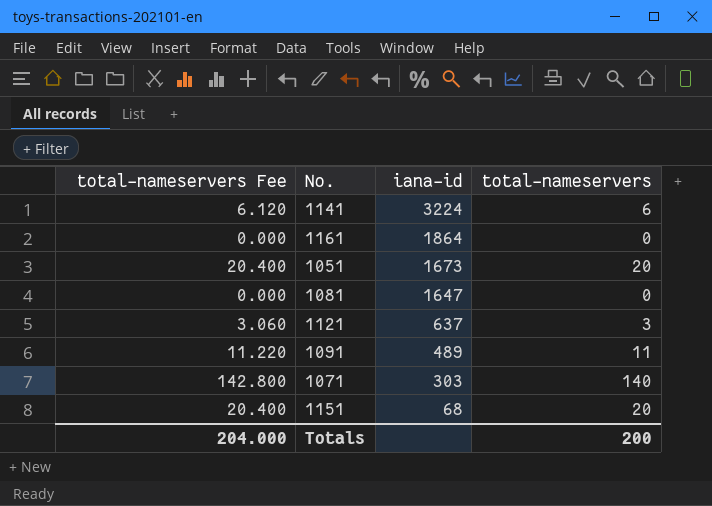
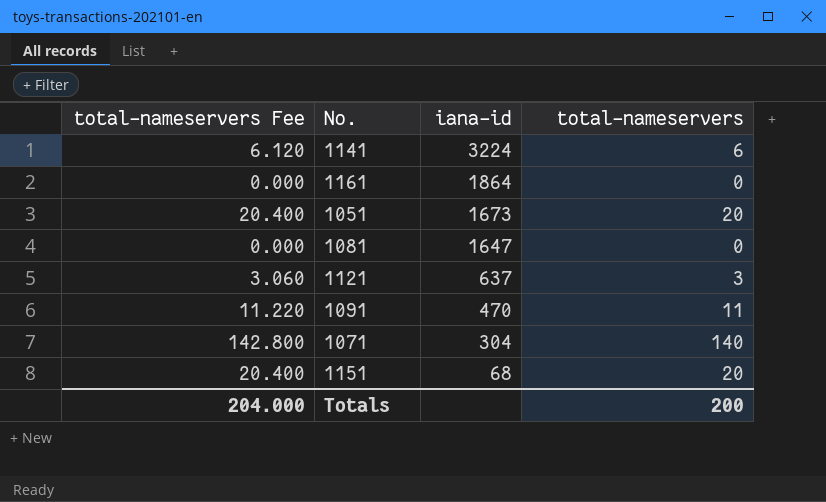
1091 | iana-id: 489 -> 470
1071 | iana-id: 303 -> 304

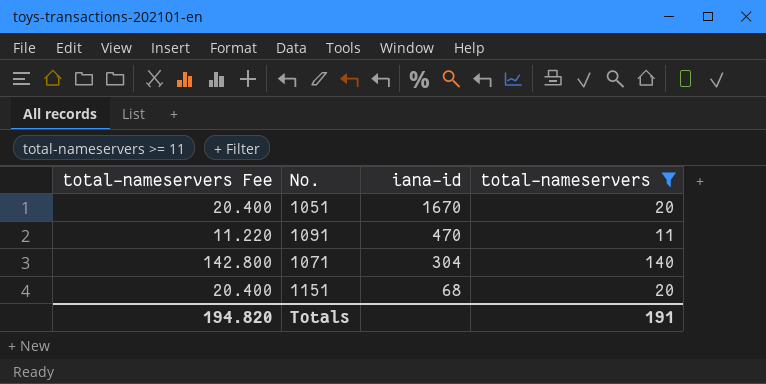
filter: none -> total-nameservers >= 11
1051 | iana-id: 1673 -> 1670
Totals | total-nameservers Fee: 204.000 -> 194.820
Totals | total-nameservers: 200 -> 191

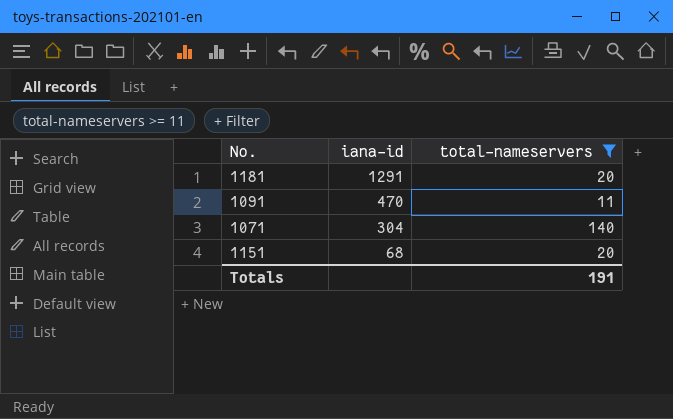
column total-nameservers Fee | formula: [total-nameservers] * 1.02 -> none
row 1051: 20.400 | 1670 | 20 -> none
row 1181: none -> 1291 | 20

